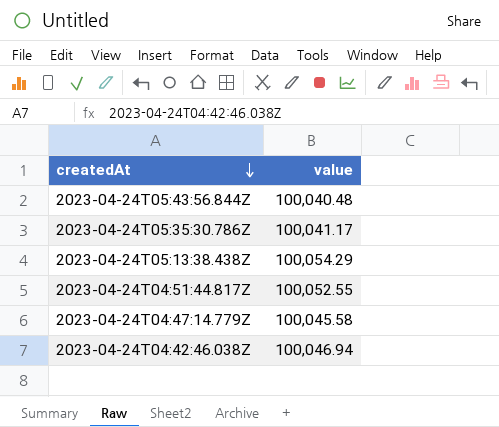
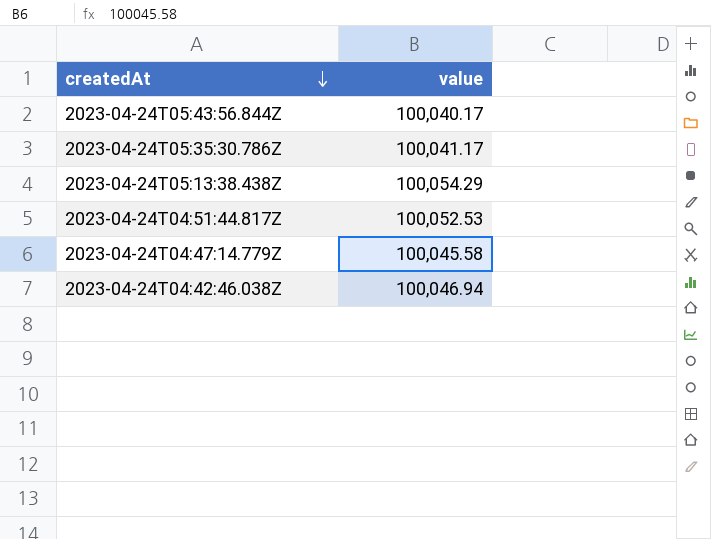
2023-04-24T05:43:56.844Z | value: 100,040.48 -> 100,040.17
2023-04-24T04:51:44.817Z | value: 100,052.55 -> 100,052.53

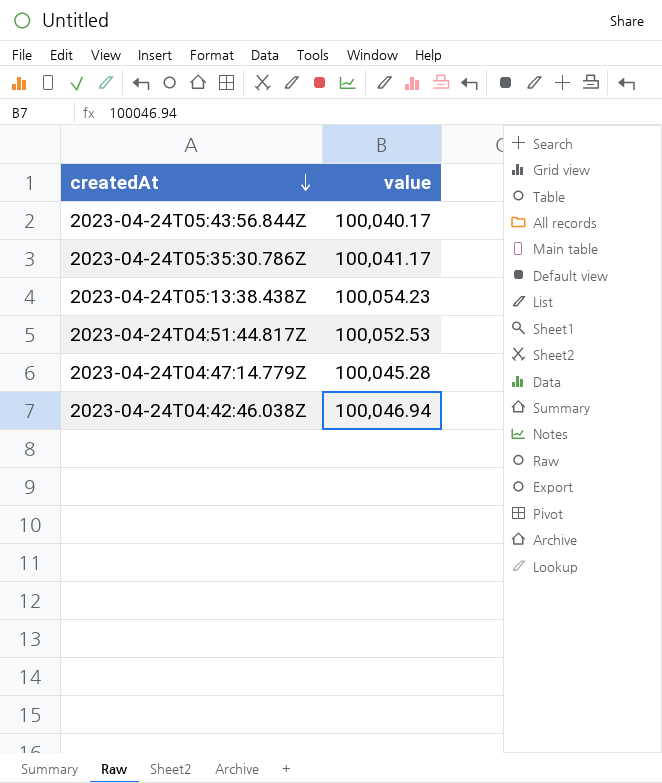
2023-04-24T05:13:38.438Z | value: 100,054.29 -> 100,054.23
2023-04-24T04:47:14.779Z | value: 100,045.58 -> 100,045.28

